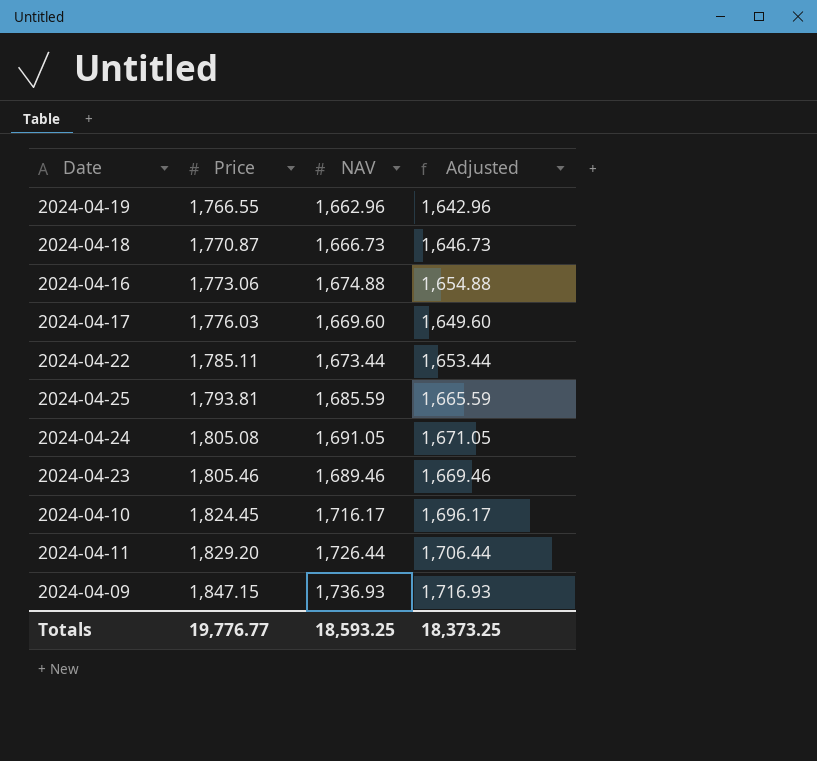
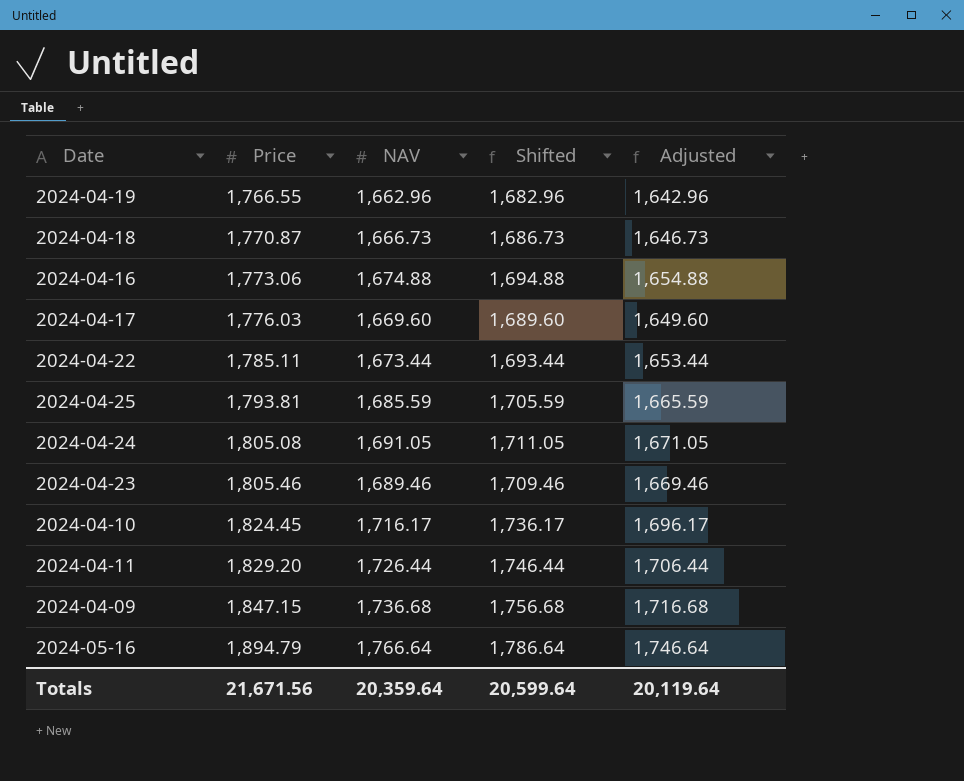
column Shifted | formula: none -> [NAV] + 20
2024-04-09 | NAV: 1,736.93 -> 1,736.68
2024-04-09 | Adjusted: 1,716.93 -> 1,716.68
row 2024-05-16: none -> 1,894.79 | 1,766.64 | 1,786.64 | 1,746.64
Totals | Price: 19,776.77 -> 21,671.56
Totals | NAV: 18,593.25 -> 20,359.64
Totals | Adjusted: 18,373.25 -> 20,119.64

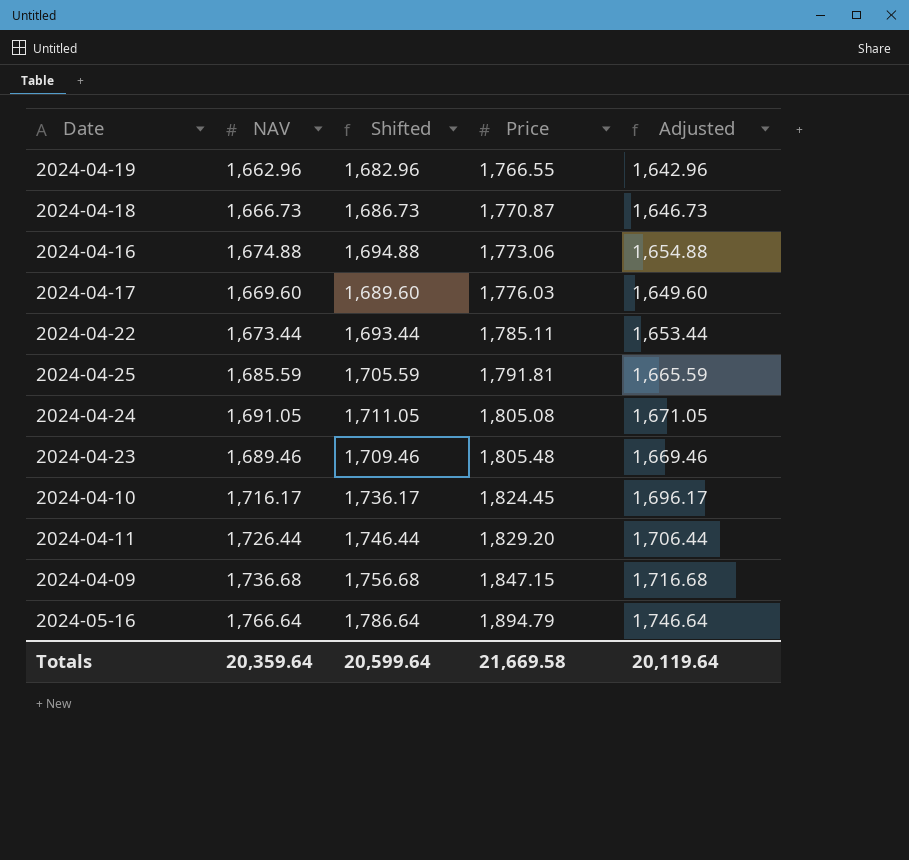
column Price | position: 2 -> 4
2024-04-25 | Price: 1,793.81 -> 1,791.81
2024-04-23 | Price: 1,805.46 -> 1,805.48
Totals | Price: 21,671.56 -> 21,669.58

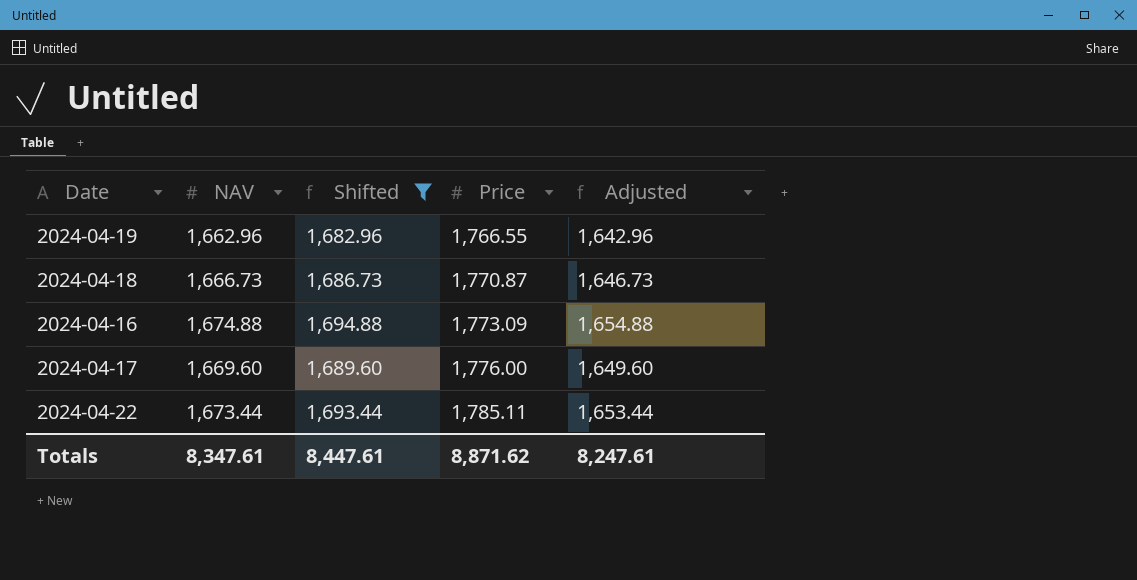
filter: none -> Shifted <= 1,694.88
2024-04-16 | Price: 1,773.06 -> 1,773.09
2024-04-17 | Price: 1,776.03 -> 1,776.00
Totals | NAV: 20,359.64 -> 8,347.61
Totals | Shifted: 20,599.64 -> 8,447.61
Totals | Price: 21,669.58 -> 8,871.62
Totals | Adjusted: 20,119.64 -> 8,247.61

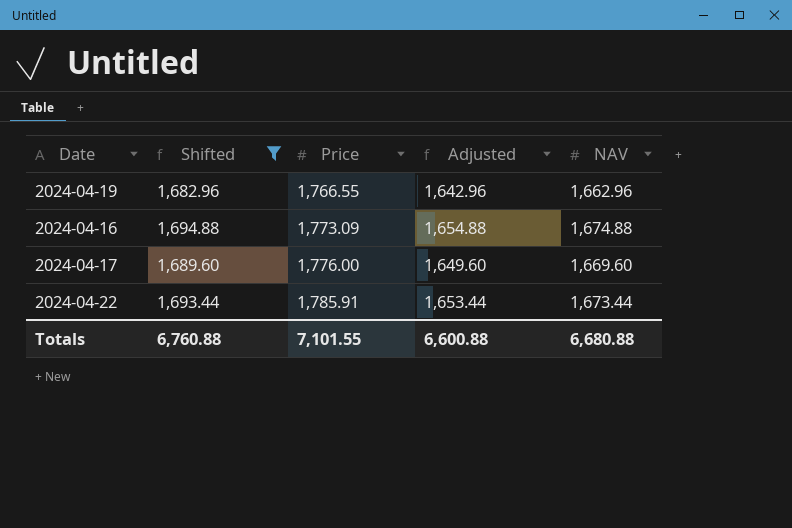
column NAV | position: 2 -> 5
row 2024-04-18: 1,666.73 | 1,686.73 | 1,770.87 | 1,646.73 -> none
2024-04-22 | Price: 1,785.11 -> 1,785.91
Totals | Shifted: 8,447.61 -> 6,760.88
Totals | Price: 8,871.62 -> 7,101.55
Totals | Adjusted: 8,247.61 -> 6,600.88
Totals | NAV: 8,347.61 -> 6,680.88

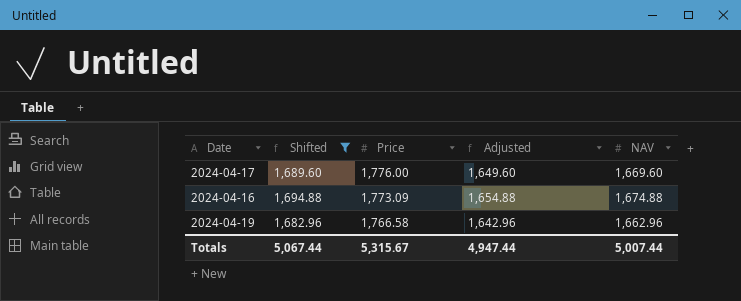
row order: Price ascending -> Price descending
row 2024-04-22: 1,693.44 | 1,785.91 | 1,653.44 | 1,673.44 -> none
2024-04-19 | Price: 1,766.55 -> 1,766.58
Totals | Shifted: 6,760.88 -> 5,067.44
Totals | Price: 7,101.55 -> 5,315.67
Totals | Adjusted: 6,600.88 -> 4,947.44
Totals | NAV: 6,680.88 -> 5,007.44

